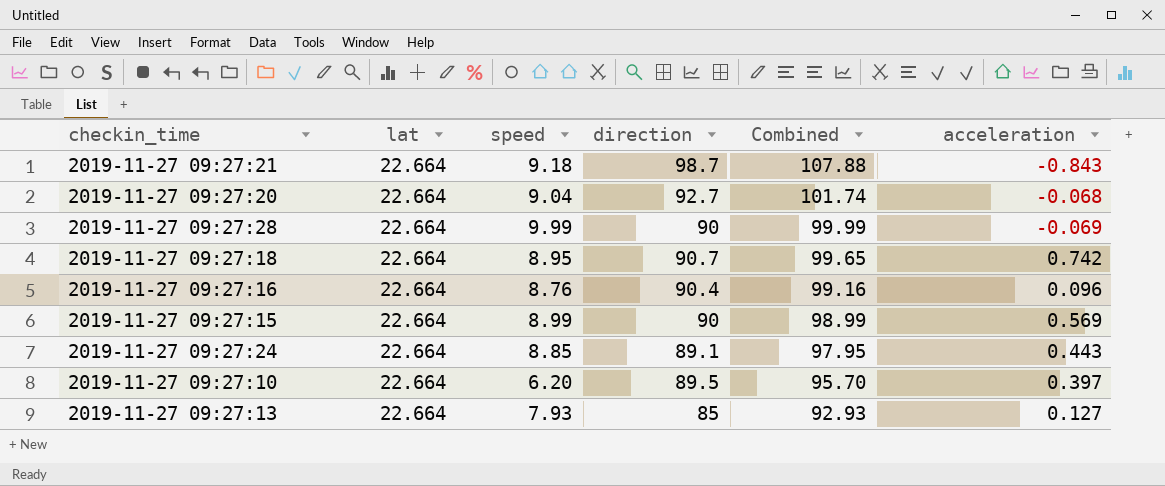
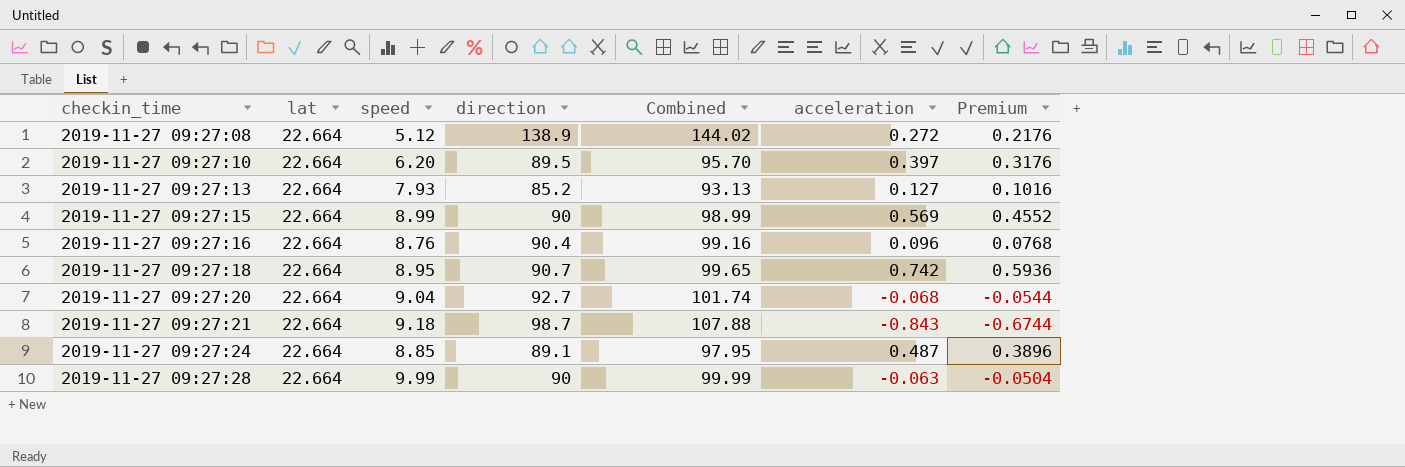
row order: Combined descending -> checkin_time ascending
column Premium | formula: none -> [acceleration] * 0.8
row 2019-11-27 09:27:08: none -> 22.664 | 5.12 | 138.9 | 144.02 | 0.272 | 0.2176
2019-11-27 09:27:13 | direction: 85 -> 85.2
2019-11-27 09:27:13 | Combined: 92.93 -> 93.13
2019-11-27 09:27:24 | acceleration: 0.443 -> 0.487
2019-11-27 09:27:28 | acceleration: -0.069 -> -0.063

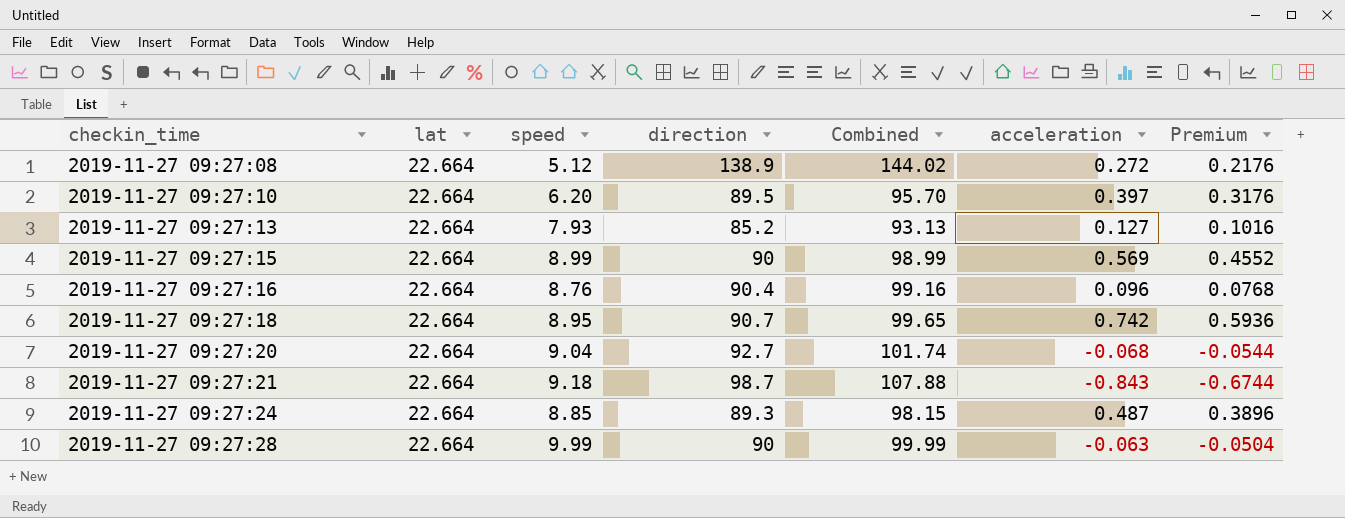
2019-11-27 09:27:24 | direction: 89.1 -> 89.3
2019-11-27 09:27:24 | Combined: 97.95 -> 98.15

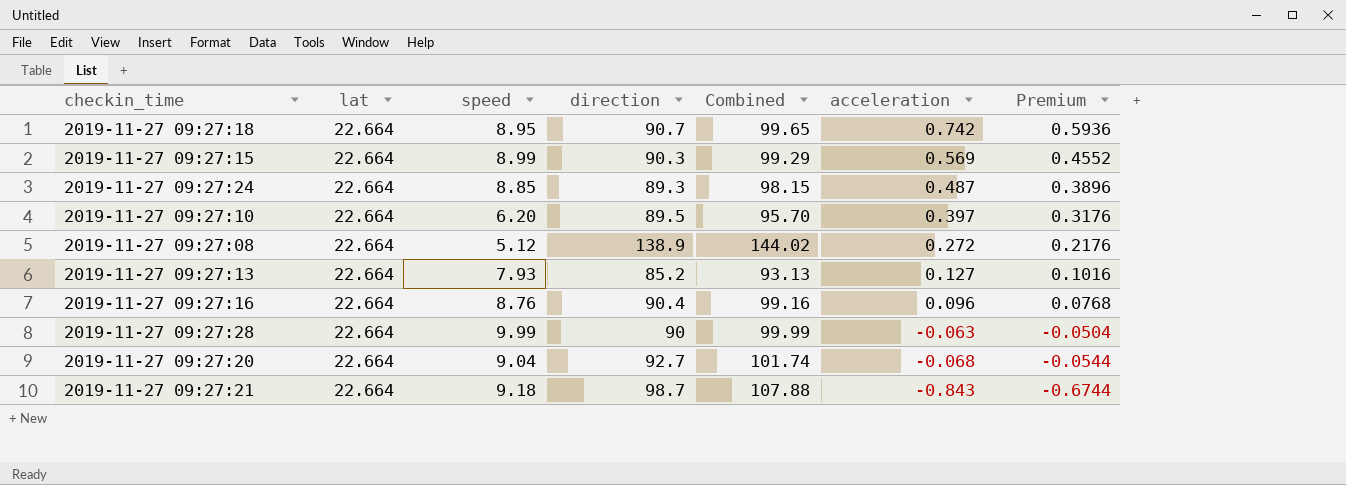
row order: checkin_time ascending -> acceleration descending
2019-11-27 09:27:15 | direction: 90 -> 90.3
2019-11-27 09:27:15 | Combined: 98.99 -> 99.29

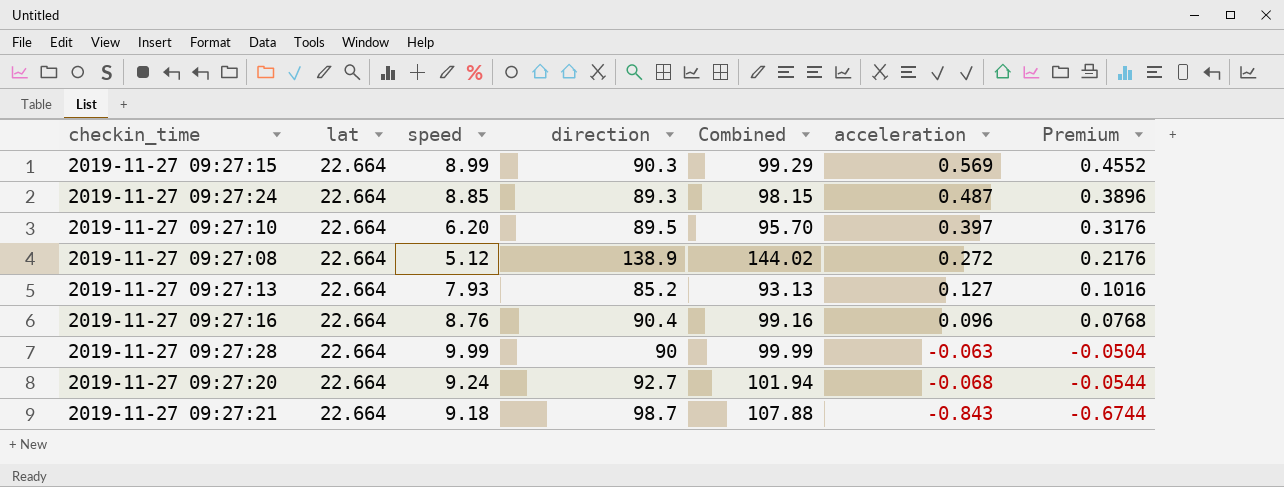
row 2019-11-27 09:27:18: 22.664 | 8.95 | 90.7 | 99.65 | 0.742 | 0.5936 -> none
2019-11-27 09:27:20 | speed: 9.04 -> 9.24
2019-11-27 09:27:20 | Combined: 101.74 -> 101.94

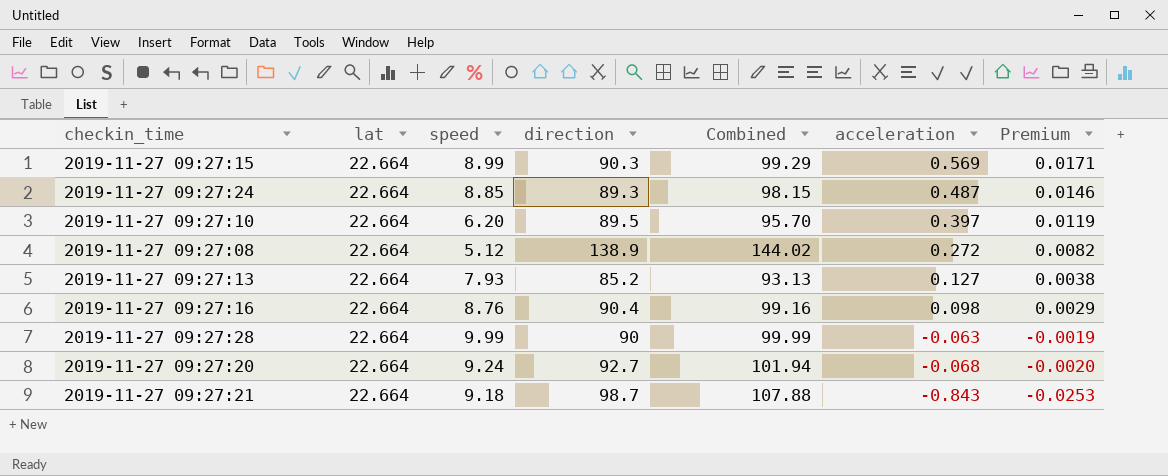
column Premium | formula: [acceleration] * 0.8 -> [acceleration] * 0.03
2019-11-27 09:27:16 | acceleration: 0.096 -> 0.098

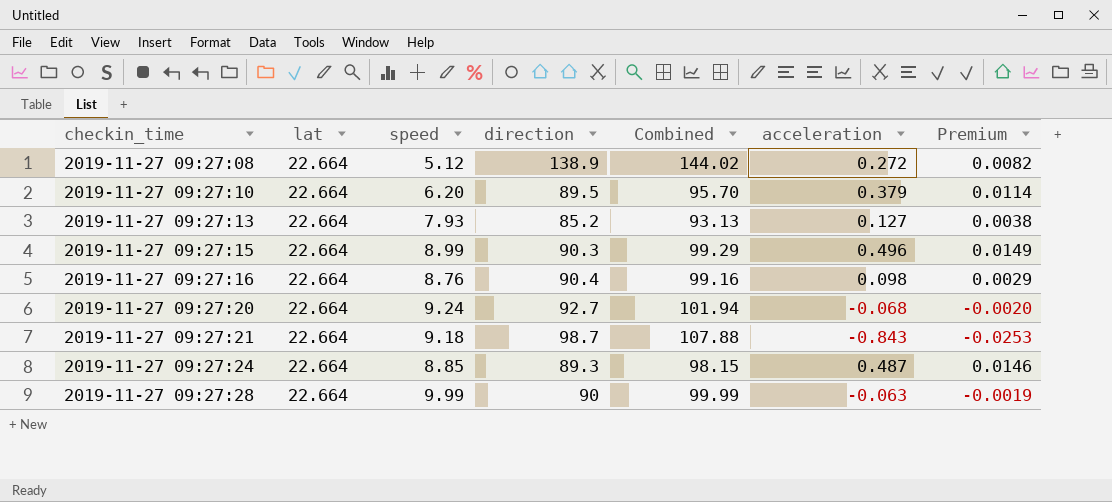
row order: acceleration descending -> checkin_time ascending
2019-11-27 09:27:10 | acceleration: 0.397 -> 0.379
2019-11-27 09:27:10 | Premium: 0.0119 -> 0.0114
2019-11-27 09:27:15 | acceleration: 0.569 -> 0.496
2019-11-27 09:27:15 | Premium: 0.0171 -> 0.0149

